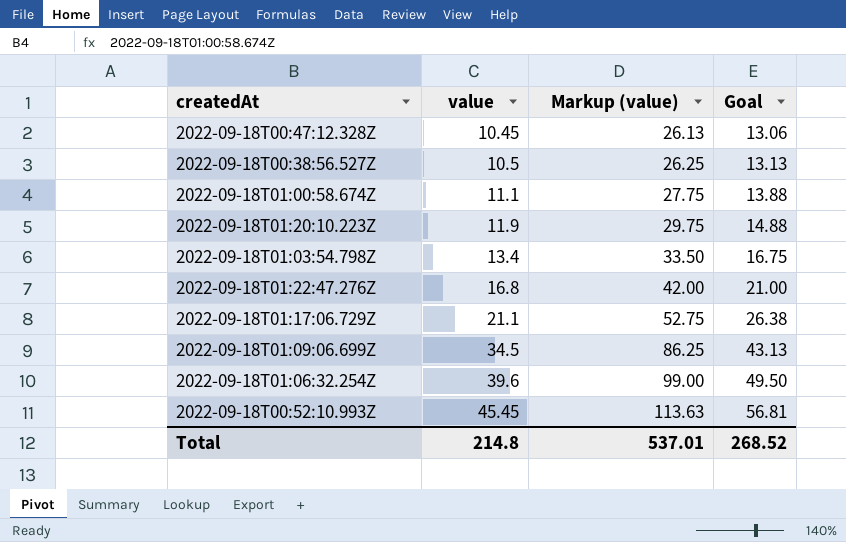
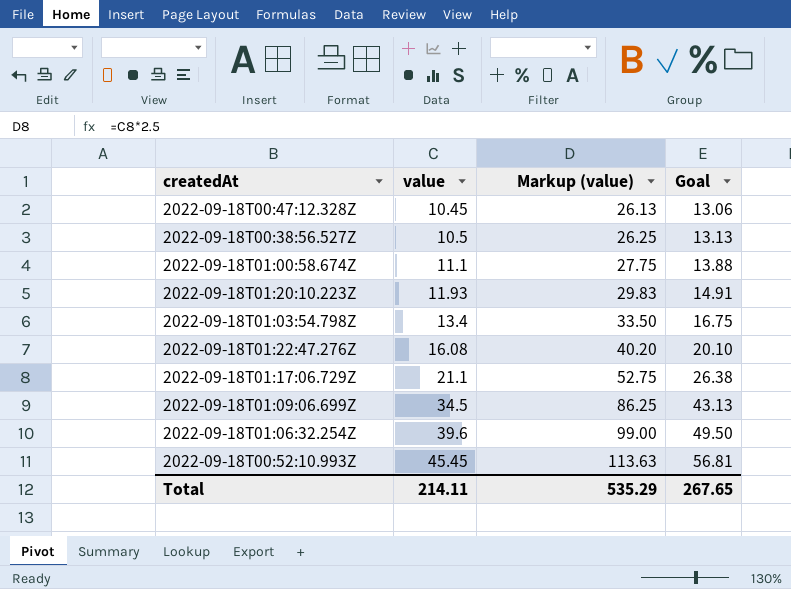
2022-09-18T01:20:10.223Z | value: 11.9 -> 11.93
2022-09-18T01:20:10.223Z | Markup (value): 29.75 -> 29.83
2022-09-18T01:20:10.223Z | Goal: 14.88 -> 14.91
2022-09-18T01:22:47.276Z | value: 16.8 -> 16.08
2022-09-18T01:22:47.276Z | Markup (value): 42.00 -> 40.20
2022-09-18T01:22:47.276Z | Goal: 21.00 -> 20.10
Total | value: 214.8 -> 214.11
Total | Markup (value): 537.01 -> 535.29
Total | Goal: 268.52 -> 267.65

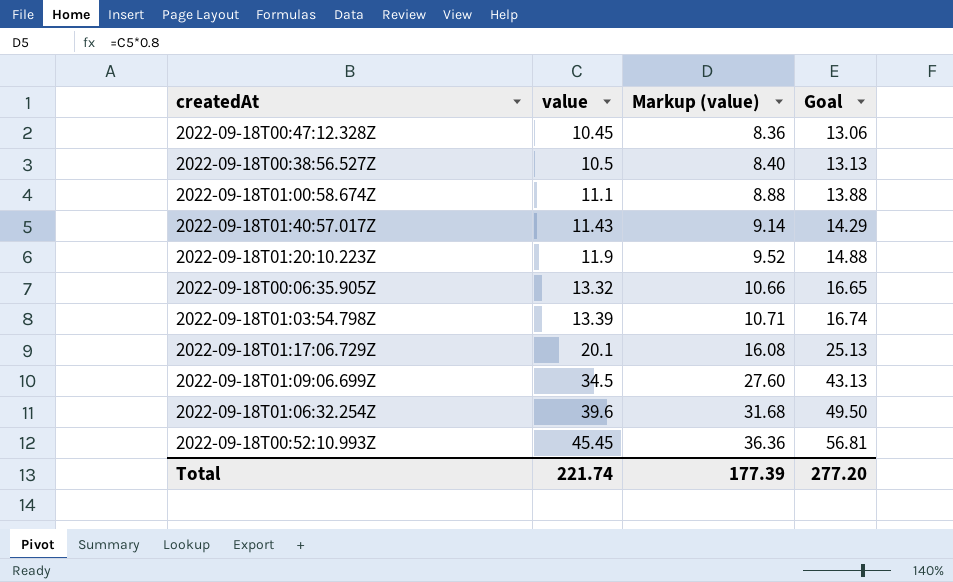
column Markup (value) | formula: [value] * 2.5 -> [value] * 0.8
row 2022-09-18T01:22:47.276Z: 16.08 | 40.20 | 20.10 -> none
row 2022-09-18T01:40:57.017Z: none -> 11.43 | 9.14 | 14.29
2022-09-18T01:20:10.223Z | value: 11.93 -> 11.9
2022-09-18T01:20:10.223Z | Goal: 14.91 -> 14.88
row 2022-09-18T00:06:35.905Z: none -> 13.32 | 10.66 | 16.65
2022-09-18T01:03:54.798Z | value: 13.4 -> 13.39
2022-09-18T01:03:54.798Z | Goal: 16.75 -> 16.74
2022-09-18T01:17:06.729Z | value: 21.1 -> 20.1
2022-09-18T01:17:06.729Z | Goal: 26.38 -> 25.13
Total | value: 214.11 -> 221.74
Total | Markup (value): 535.29 -> 177.39
Total | Goal: 267.65 -> 277.20

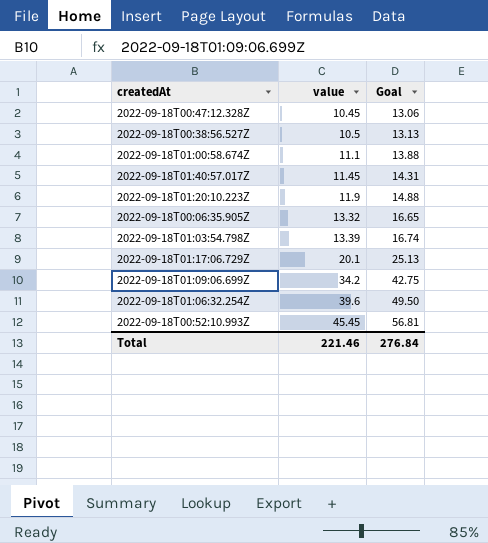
column Markup (value) | formula: [value] * 0.8 -> none
2022-09-18T01:40:57.017Z | value: 11.43 -> 11.45
2022-09-18T01:40:57.017Z | Goal: 14.29 -> 14.31
2022-09-18T01:09:06.699Z | value: 34.5 -> 34.2
2022-09-18T01:09:06.699Z | Goal: 43.13 -> 42.75
Total | value: 221.74 -> 221.46
Total | Goal: 277.20 -> 276.84

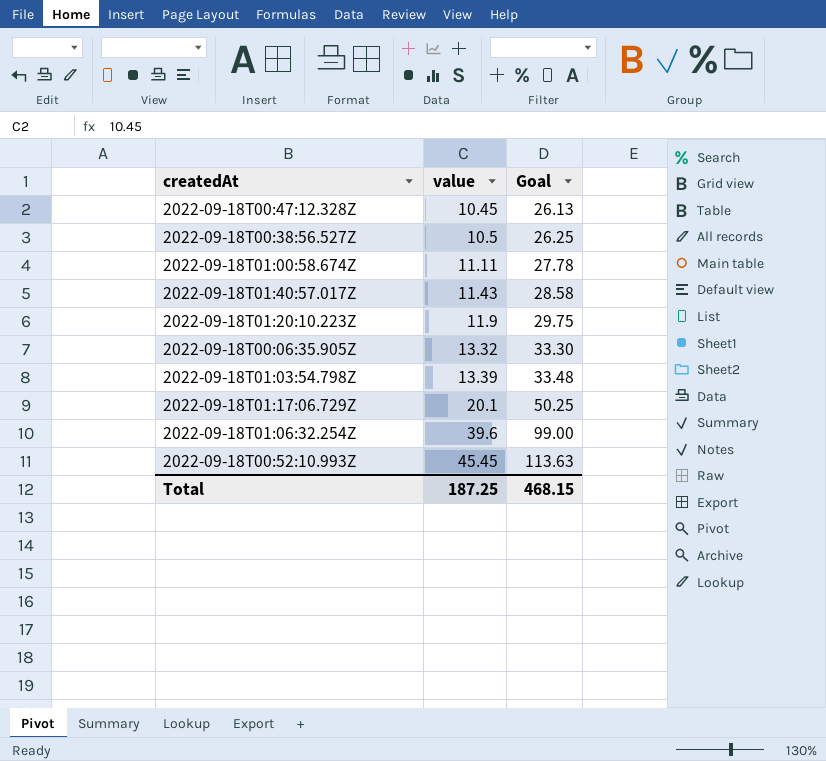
column Goal | formula: [value] * 1.25 -> [value] * 2.5
row 2022-09-18T01:09:06.699Z: 34.2 | 42.75 -> none
2022-09-18T01:00:58.674Z | value: 11.1 -> 11.11
2022-09-18T01:40:57.017Z | value: 11.45 -> 11.43
Total | value: 221.46 -> 187.25
Total | Goal: 276.84 -> 468.15

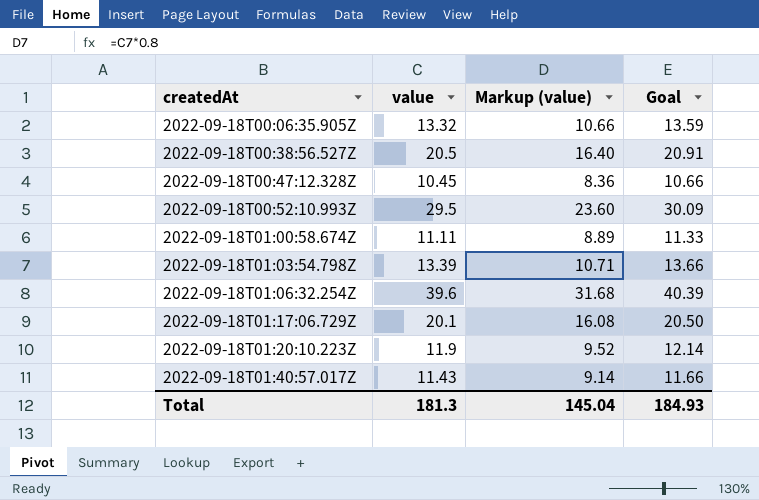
row order: value ascending -> createdAt ascending
column Markup (value) | formula: none -> [value] * 0.8
column Goal | formula: [value] * 2.5 -> [value] * 1.02
2022-09-18T00:38:56.527Z | value: 10.5 -> 20.5
2022-09-18T00:52:10.993Z | value: 45.45 -> 29.5
Total | value: 187.25 -> 181.3
Total | Goal: 468.15 -> 184.93

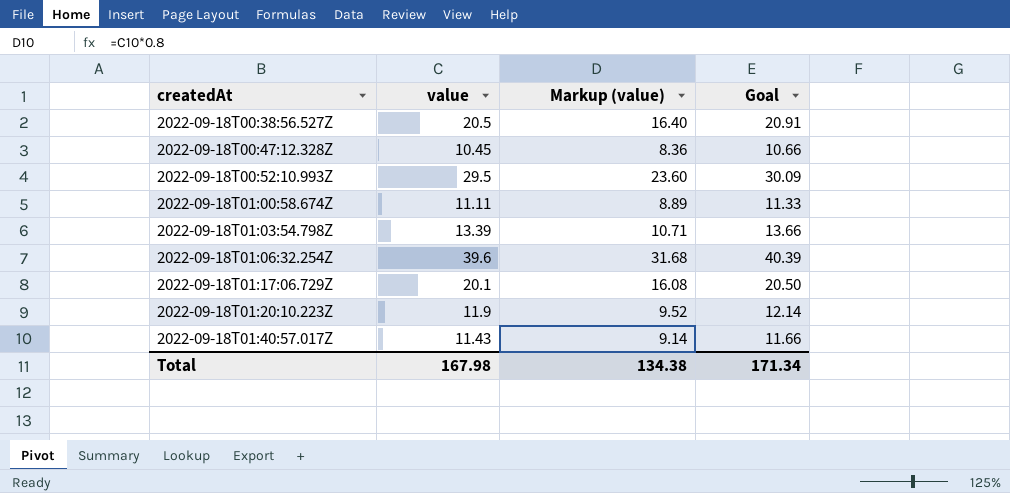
row 2022-09-18T00:06:35.905Z: 13.32 | 10.66 | 13.59 -> none
Total | value: 181.3 -> 167.98
Total | Markup (value): 145.04 -> 134.38
Total | Goal: 184.93 -> 171.34

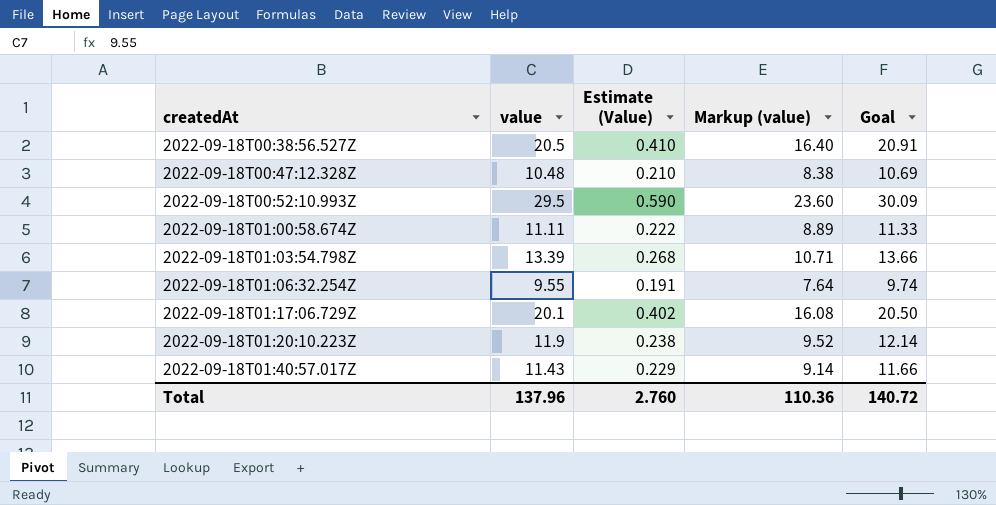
column Estimate (Value) | formula: none -> [value] * 0.02
2022-09-18T00:47:12.328Z | value: 10.45 -> 10.48
2022-09-18T00:47:12.328Z | Markup (value): 8.36 -> 8.38
2022-09-18T00:47:12.328Z | Goal: 10.66 -> 10.69
2022-09-18T01:06:32.254Z | value: 39.6 -> 9.55
2022-09-18T01:06:32.254Z | Markup (value): 31.68 -> 7.64
2022-09-18T01:06:32.254Z | Goal: 40.39 -> 9.74
Total | value: 167.98 -> 137.96
Total | Markup (value): 134.38 -> 110.36
Total | Goal: 171.34 -> 140.72

